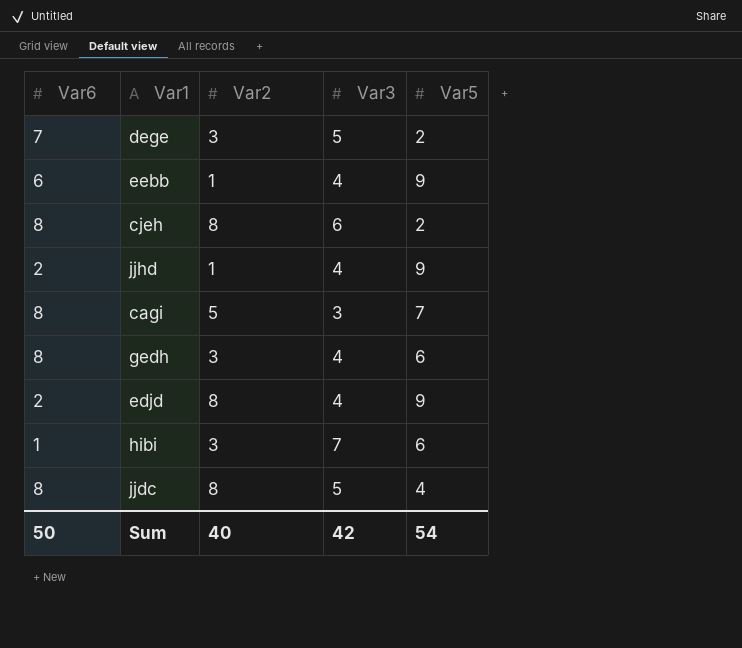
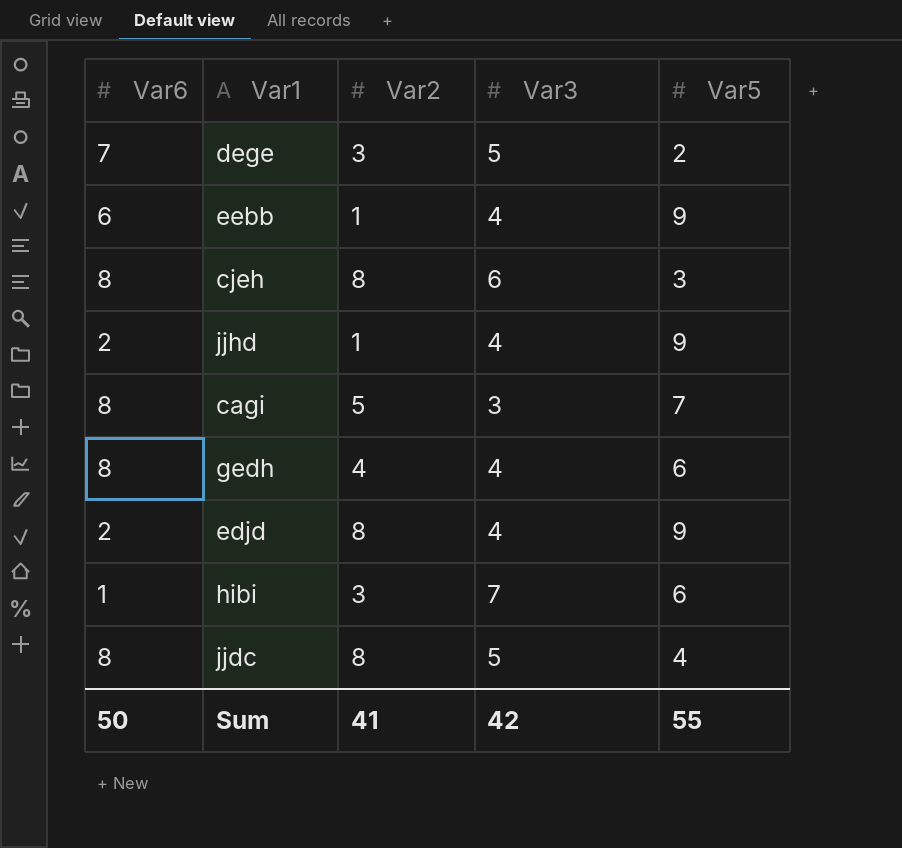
cjeh | Var5: 2 -> 3
gedh | Var2: 3 -> 4
Sum | Var2: 40 -> 41
Sum | Var5: 54 -> 55

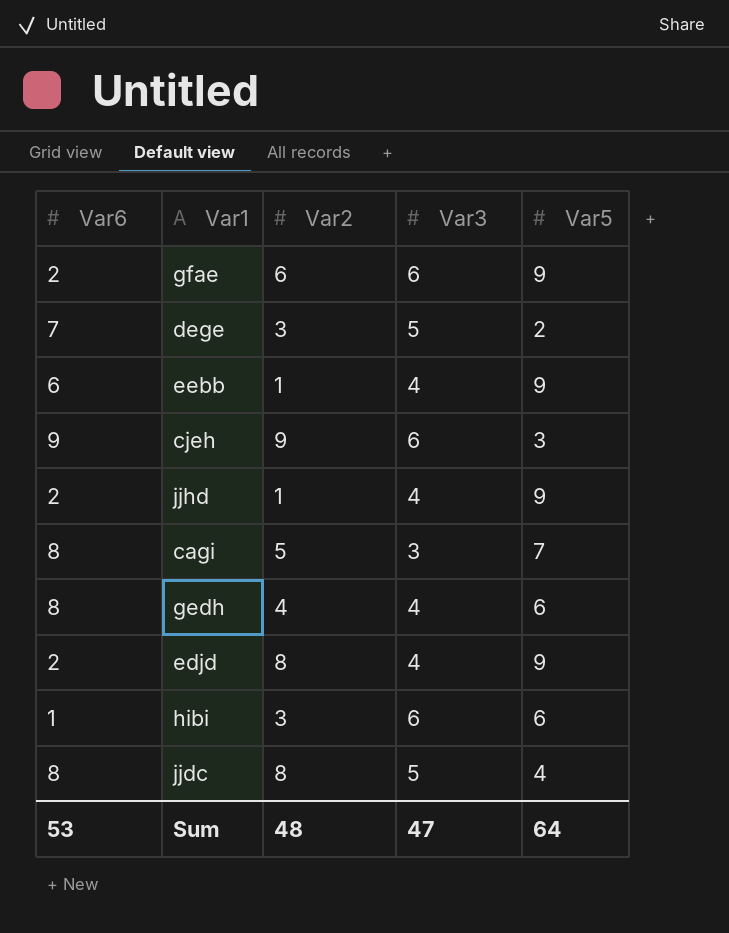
row gfae: none -> 2 | 6 | 6 | 9
cjeh | Var6: 8 -> 9
cjeh | Var2: 8 -> 9
hibi | Var3: 7 -> 6
Sum | Var6: 50 -> 53
Sum | Var2: 41 -> 48
Sum | Var3: 42 -> 47
Sum | Var5: 55 -> 64

